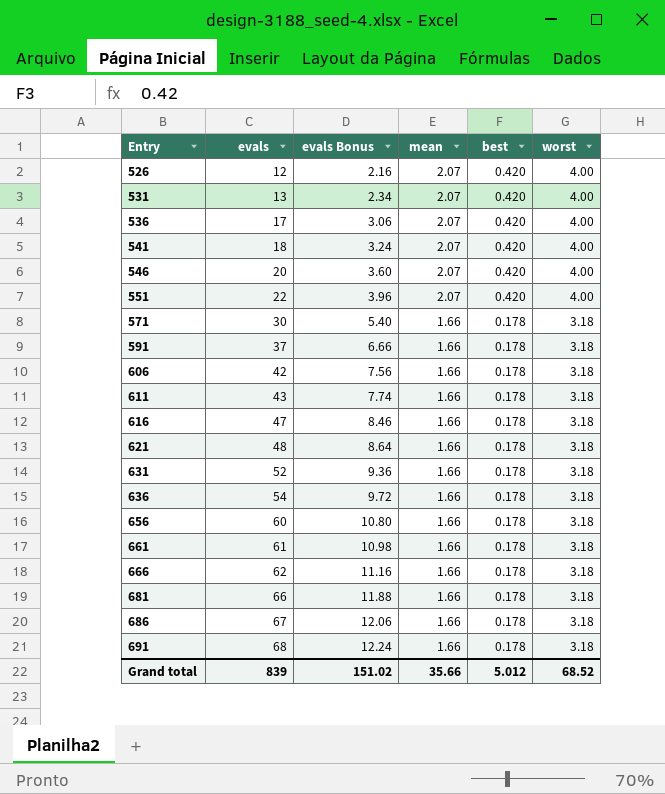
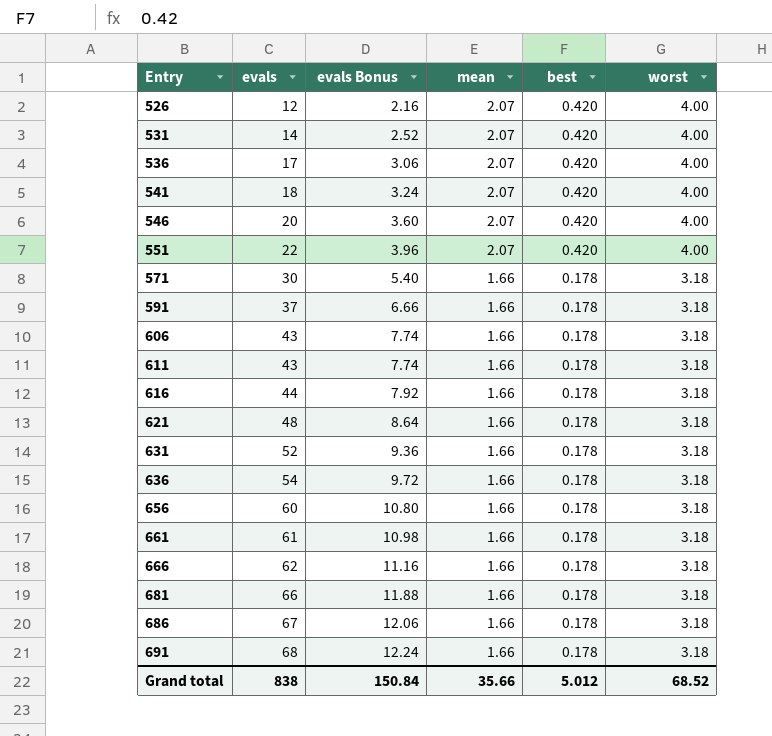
531 | evals: 13 -> 14
531 | evals Bonus: 2.34 -> 2.52
606 | evals: 42 -> 43
606 | evals Bonus: 7.56 -> 7.74
616 | evals: 47 -> 44
616 | evals Bonus: 8.46 -> 7.92
Grand total | evals: 839 -> 838
Grand total | evals Bonus: 151.02 -> 150.84

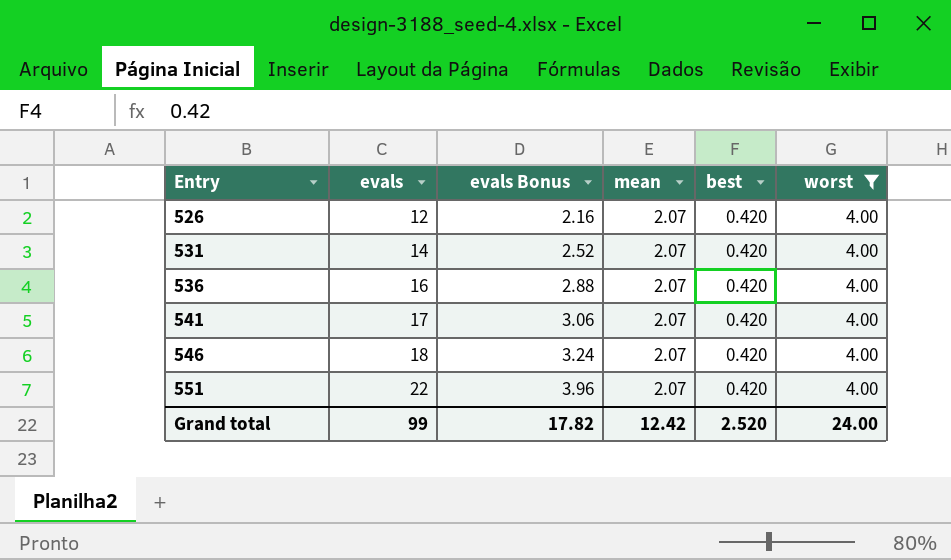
filter: none -> worst = 4.00
536 | evals: 17 -> 16
536 | evals Bonus: 3.06 -> 2.88
541 | evals: 18 -> 17
541 | evals Bonus: 3.24 -> 3.06
546 | evals: 20 -> 18
546 | evals Bonus: 3.60 -> 3.24
Grand total | evals: 838 -> 99
Grand total | evals Bonus: 150.84 -> 17.82
Grand total | mean: 35.66 -> 12.42
Grand total | best: 5.012 -> 2.520
Grand total | worst: 68.52 -> 24.00

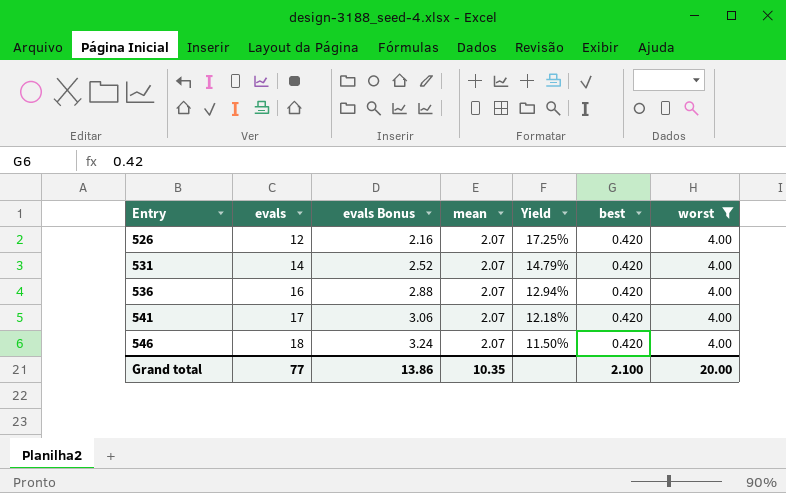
column Yield | formula: none -> [mean] / [evals]
row 551: 22 | 3.96 | 2.07 | 0.420 | 4.00 -> none
Grand total | evals: 99 -> 77
Grand total | evals Bonus: 17.82 -> 13.86
Grand total | mean: 12.42 -> 10.35
Grand total | best: 2.520 -> 2.100
Grand total | worst: 24.00 -> 20.00

